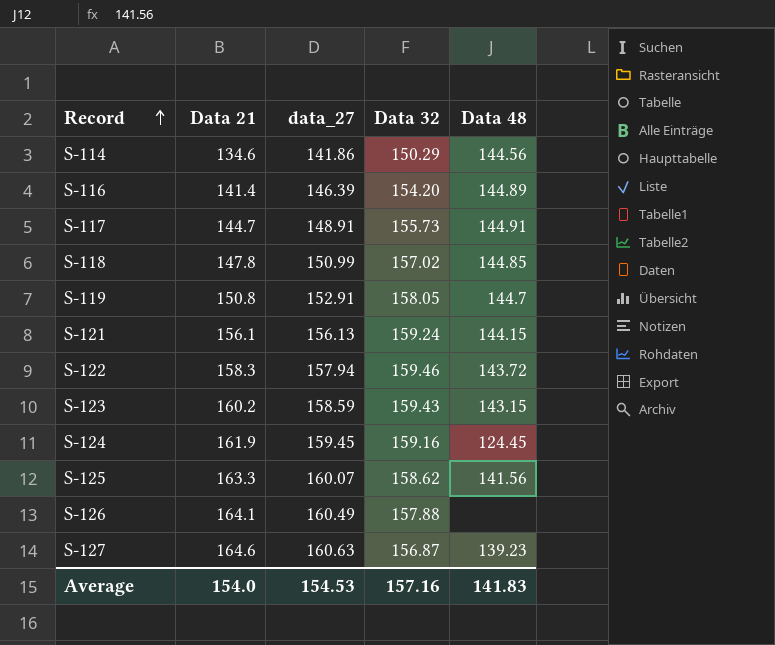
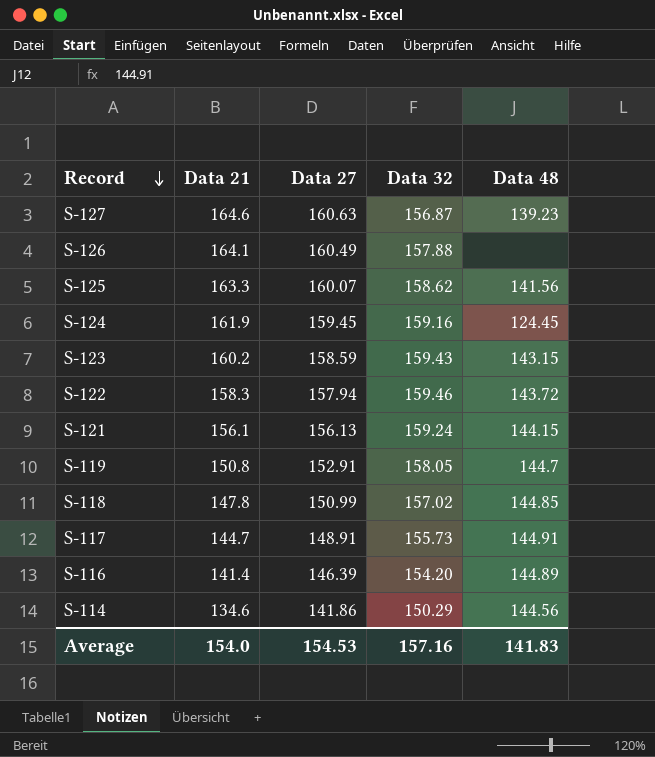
row order: Record ascending -> Record descending
column name: data_27 -> Data 27

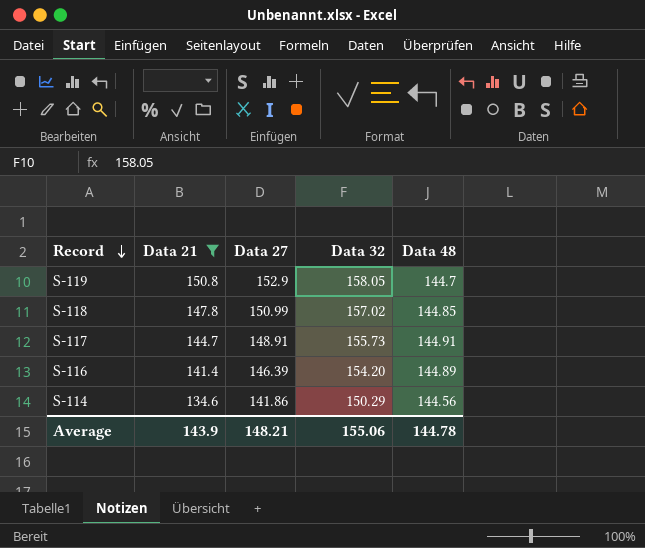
filter: none -> Data 21 <= 150.8
S-119 | Data 27: 152.91 -> 152.9
Average | Data 21: 154.0 -> 143.9
Average | Data 27: 154.53 -> 148.21
Average | Data 32: 157.16 -> 155.06
Average | Data 48: 141.83 -> 144.78

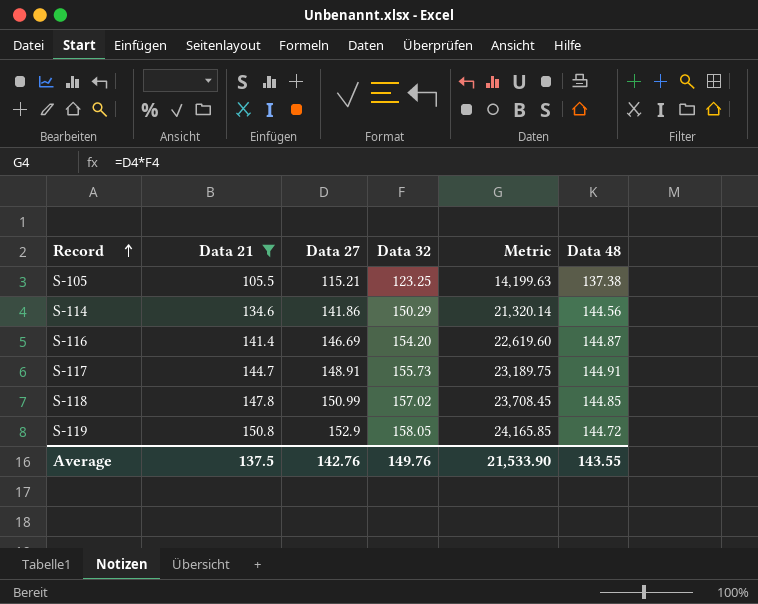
row order: Record descending -> Record ascending
column Metric | formula: none -> [Data 27] * [Data 32]
row S-105: none -> 105.5 | 115.21 | 123.25 | 14,199.63 | 137.38
S-116 | Data 27: 146.39 -> 146.69
S-116 | Data 48: 144.89 -> 144.87
S-119 | Data 48: 144.7 -> 144.72
Average | Data 21: 143.9 -> 137.5
Average | Data 27: 148.21 -> 142.76
Average | Data 32: 155.06 -> 149.76
Average | Data 48: 144.78 -> 143.55

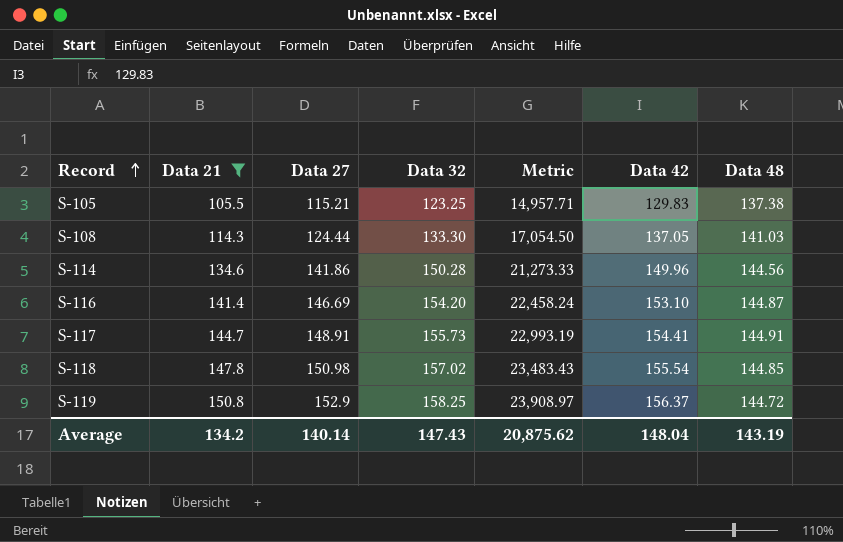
column Metric | formula: [Data 27] * [Data 32] -> [Data 27] * [Data 42]
column Data 42 | position: none -> 6
row S-108: none -> 114.3 | 124.44 | 133.30 | 17,054.50 | 137.05 | 141.03
S-114 | Data 32: 150.29 -> 150.28
S-118 | Data 27: 150.99 -> 150.98
S-119 | Data 32: 158.05 -> 158.25
Average | Data 21: 137.5 -> 134.2
Average | Data 27: 142.76 -> 140.14
Average | Data 32: 149.76 -> 147.43
Average | Metric: 21,533.90 -> 20,875.62
Average | Data 48: 143.55 -> 143.19

